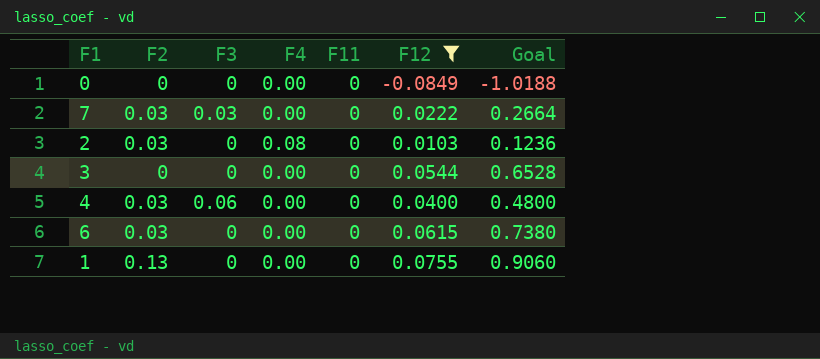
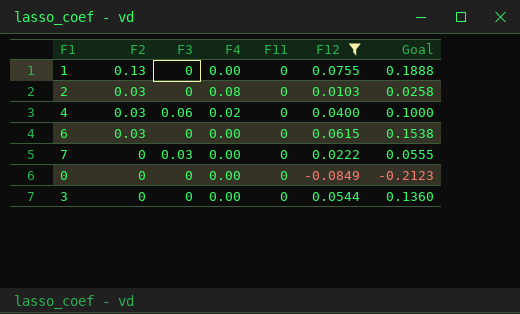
row order: none -> F2 descending
column Goal | formula: [F12] * 12 -> [F12] * 2.5
4 | F4: 0.00 -> 0.02
7 | F2: 0.03 -> 0

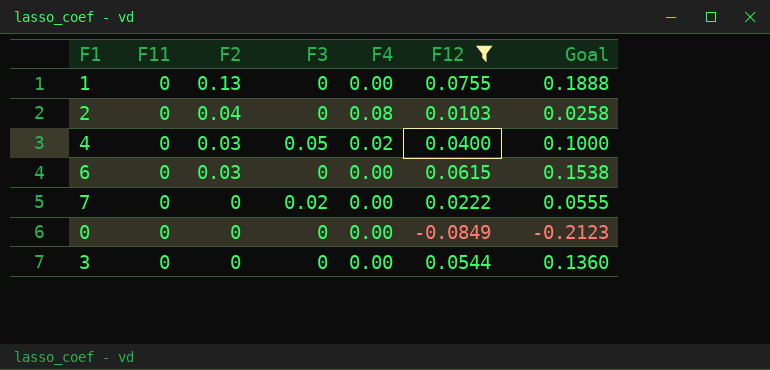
column F11 | position: 5 -> 2
2 | F2: 0.03 -> 0.04
4 | F3: 0.06 -> 0.05
7 | F3: 0.03 -> 0.02

